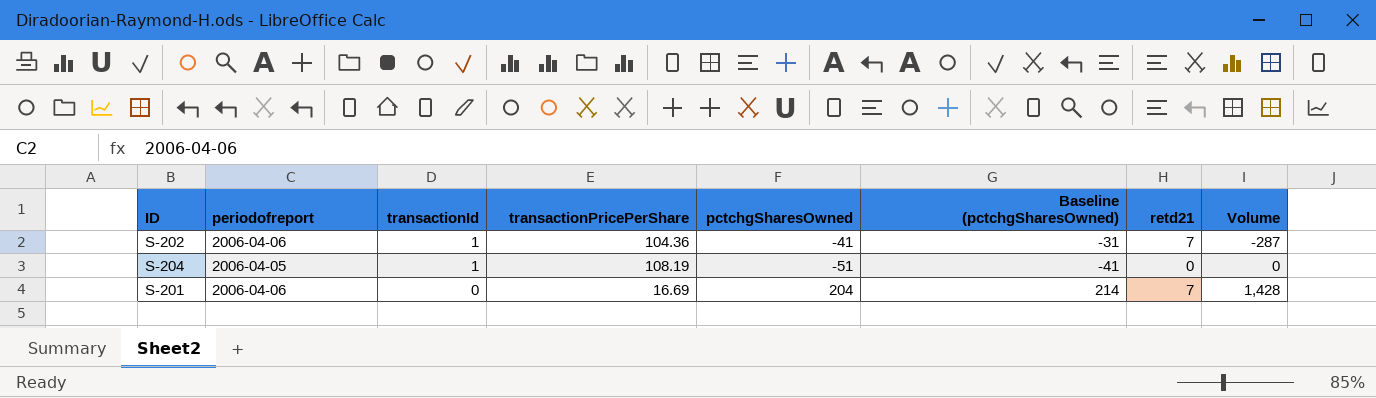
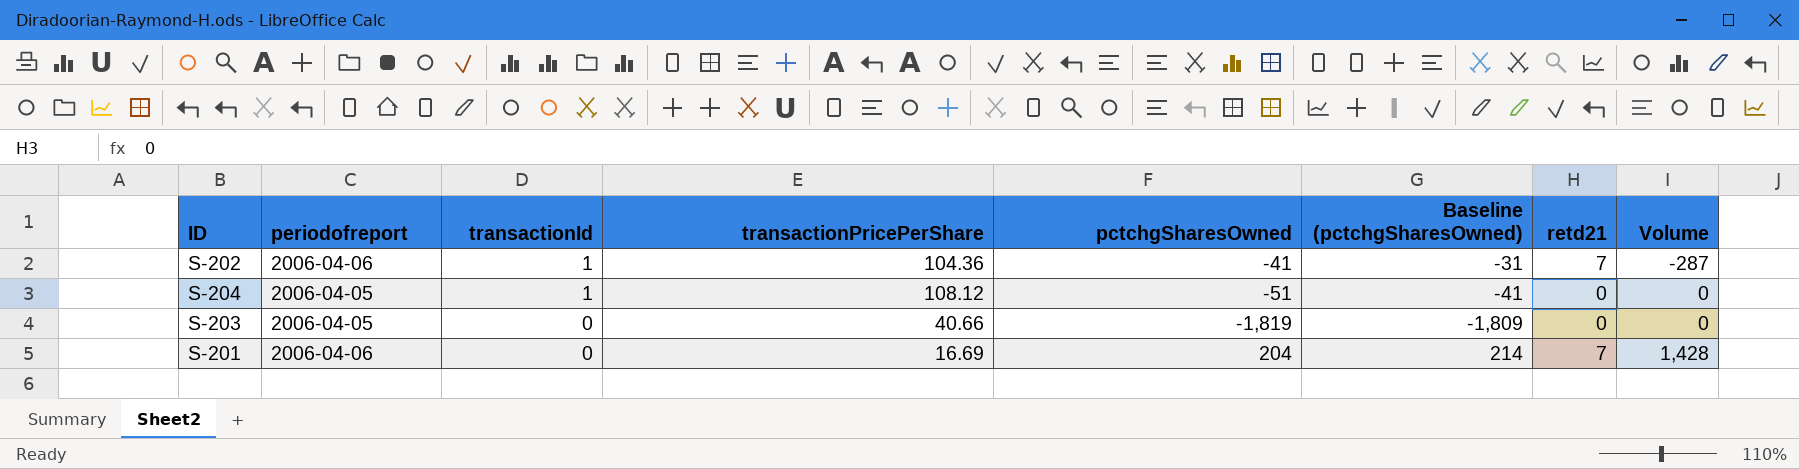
S-204 | transactionPricePerShare: 108.19 -> 108.12
row S-203: none -> 2006-04-05 | 0 | 40.66 | -1,819 | -1,809 | 0 | 0

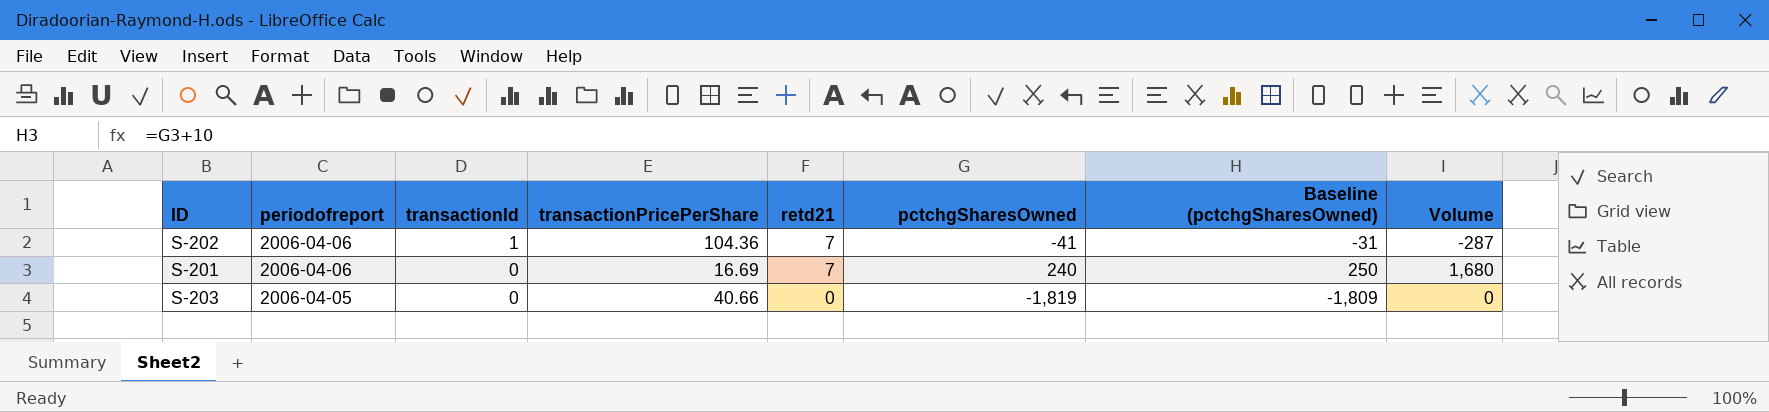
row order: transactionId descending -> periodofreport descending
column retd21 | position: 7 -> 5
row S-204: 2006-04-05 | 1 | 108.12 | -51 | -41 | 0 | 0 -> none
S-201 | pctchgSharesOwned: 204 -> 240
S-201 | Baseline (pctchgSharesOwned): 214 -> 250
S-201 | Volume: 1,428 -> 1,680

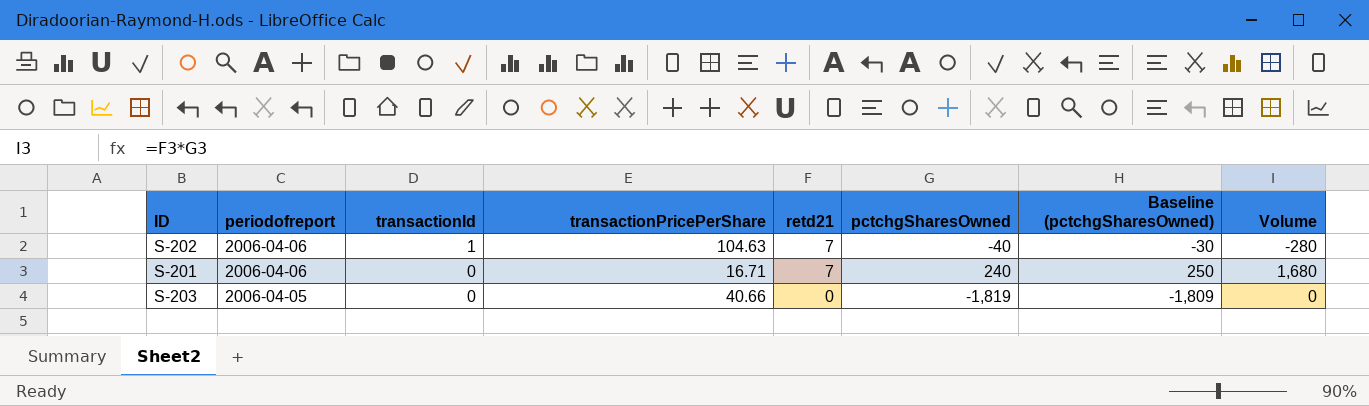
S-202 | transactionPricePerShare: 104.36 -> 104.63
S-202 | pctchgSharesOwned: -41 -> -40
S-202 | Baseline (pctchgSharesOwned): -31 -> -30
S-202 | Volume: -287 -> -280
S-201 | transactionPricePerShare: 16.69 -> 16.71

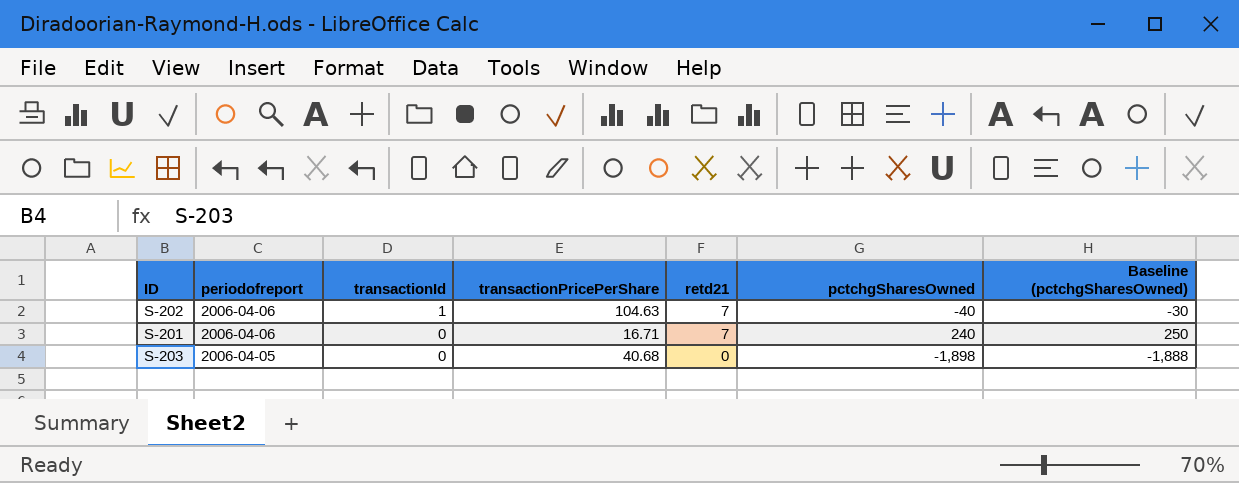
column Volume | formula: [retd21] * [pctchgSharesOwned] -> none
S-203 | transactionPricePerShare: 40.66 -> 40.68
S-203 | pctchgSharesOwned: -1,819 -> -1,898
S-203 | Baseline (pctchgSharesOwned): -1,809 -> -1,888

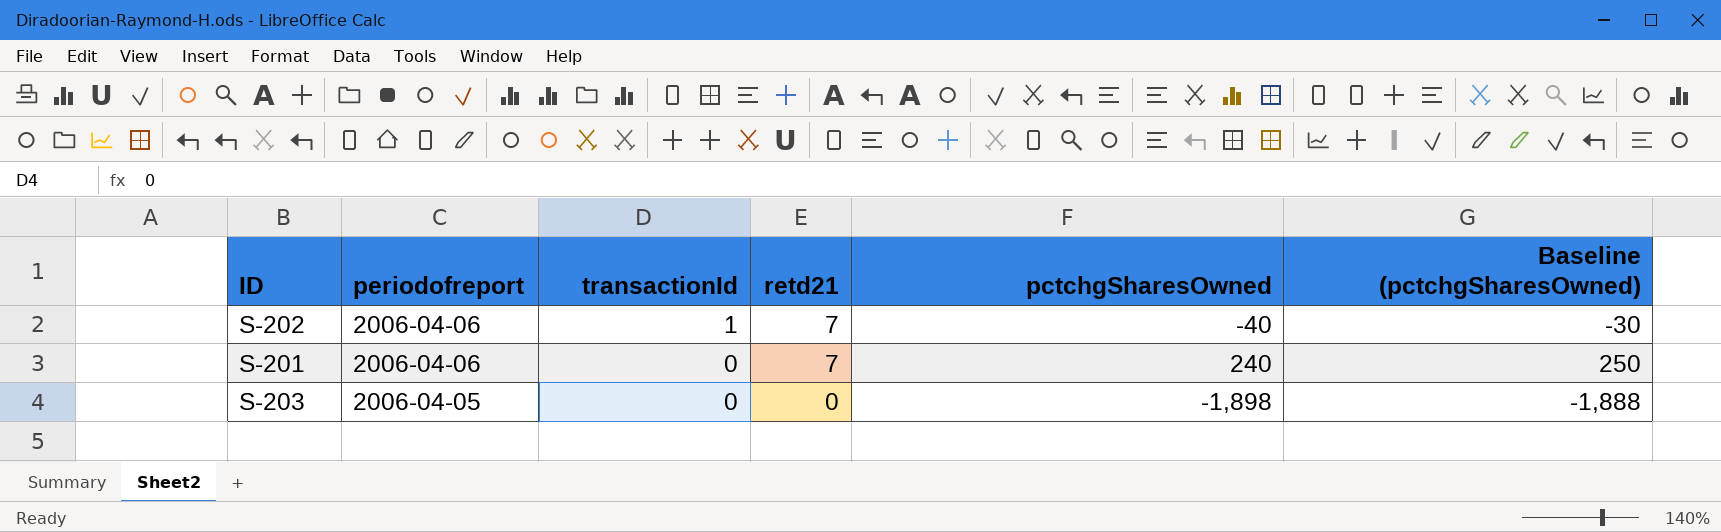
column transactionPricePerShare | position: 4 -> none

